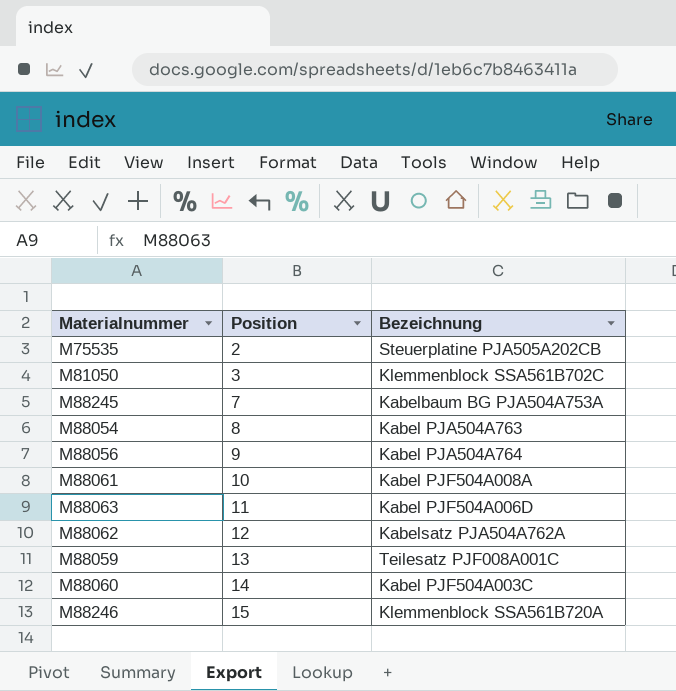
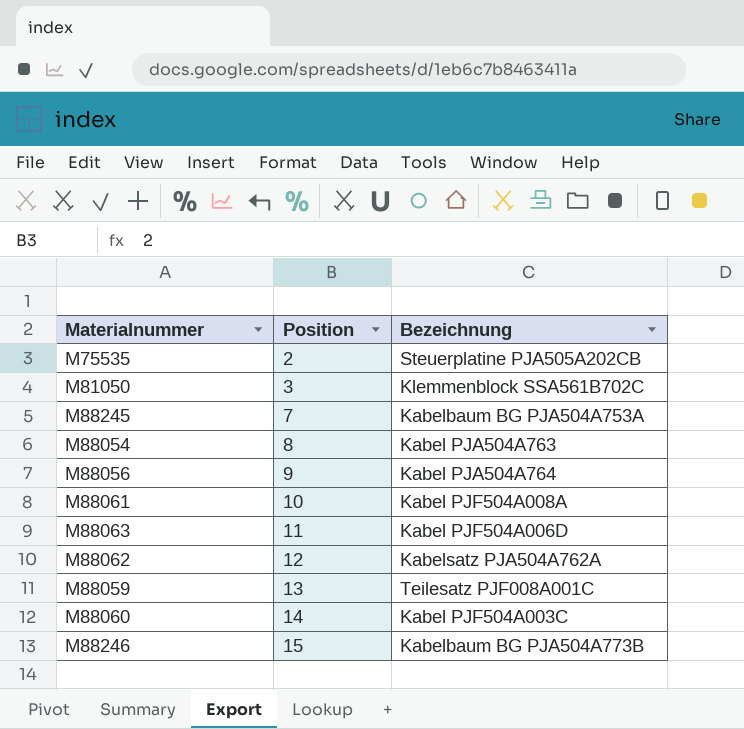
M88246 | Bezeichnung: Klemmenblock SSA561B720A -> Kabelbaum BG PJA504A773B

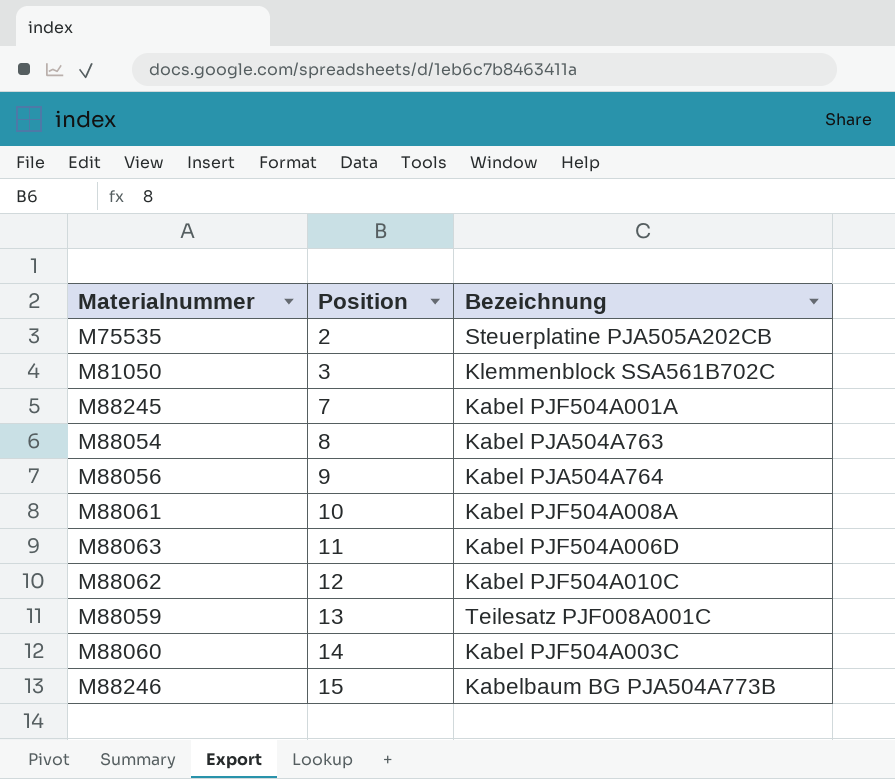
M88245 | Bezeichnung: Kabelbaum BG PJA504A753A -> Kabel PJF504A001A
M88062 | Bezeichnung: Kabelsatz PJA504A762A -> Kabel PJF504A010C

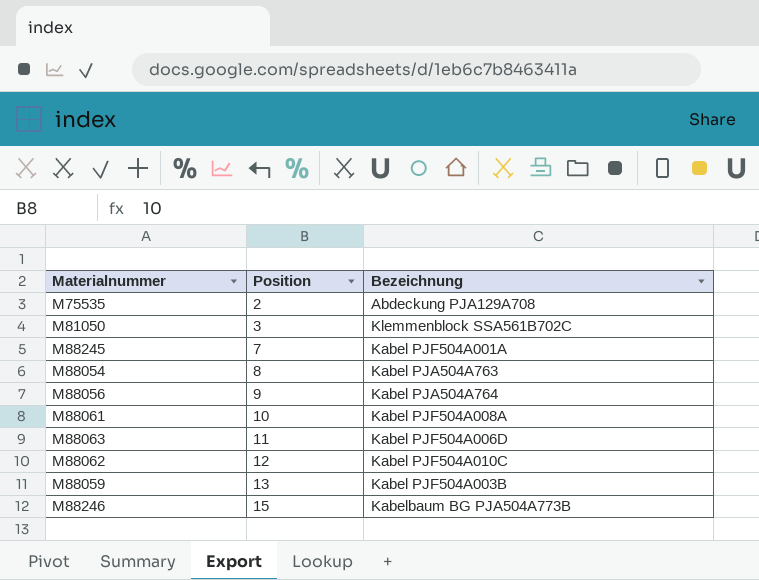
row M88060: 14 | Kabel PJF504A003C -> none
M75535 | Bezeichnung: Steuerplatine PJA505A202CB -> Abdeckung PJA129A708
M88059 | Bezeichnung: Teilesatz PJF008A001C -> Kabel PJF504A003B

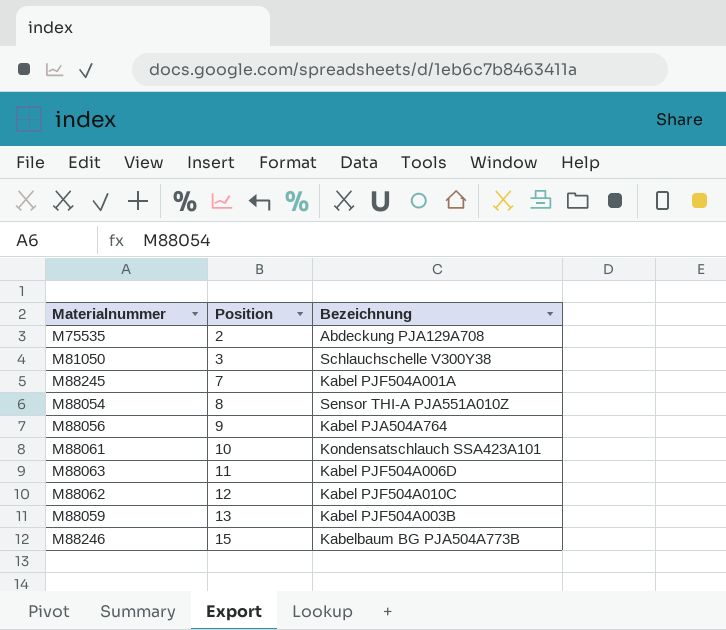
M81050 | Bezeichnung: Klemmenblock SSA561B702C -> Schlauchschelle V300Y38
M88054 | Bezeichnung: Kabel PJA504A763 -> Sensor THI-A PJA551A010Z
M88061 | Bezeichnung: Kabel PJF504A008A -> Kondensatschlauch SSA423A101

